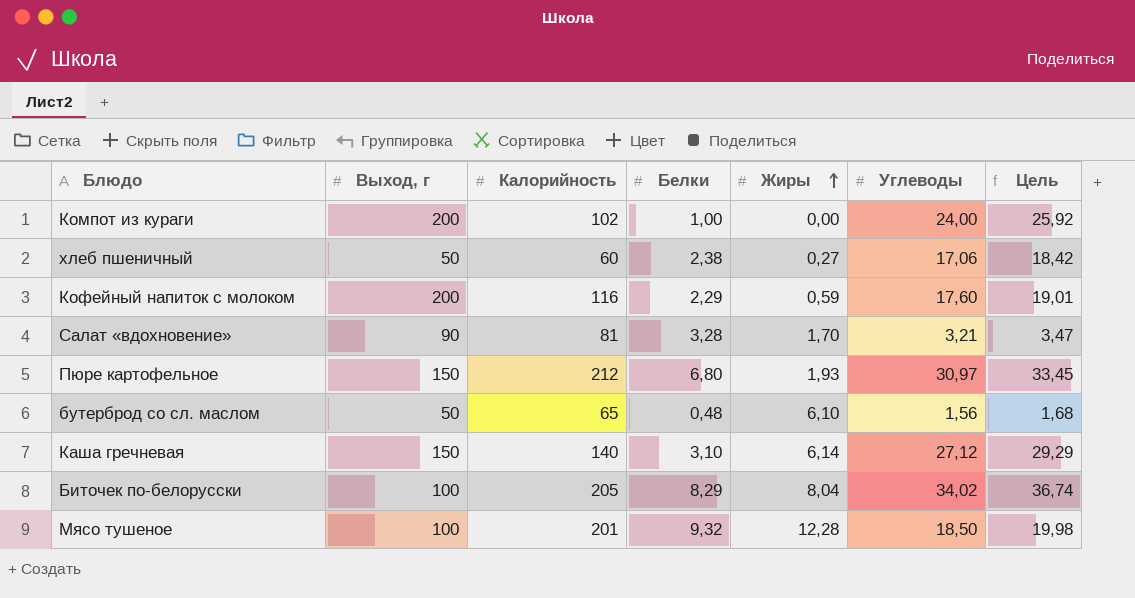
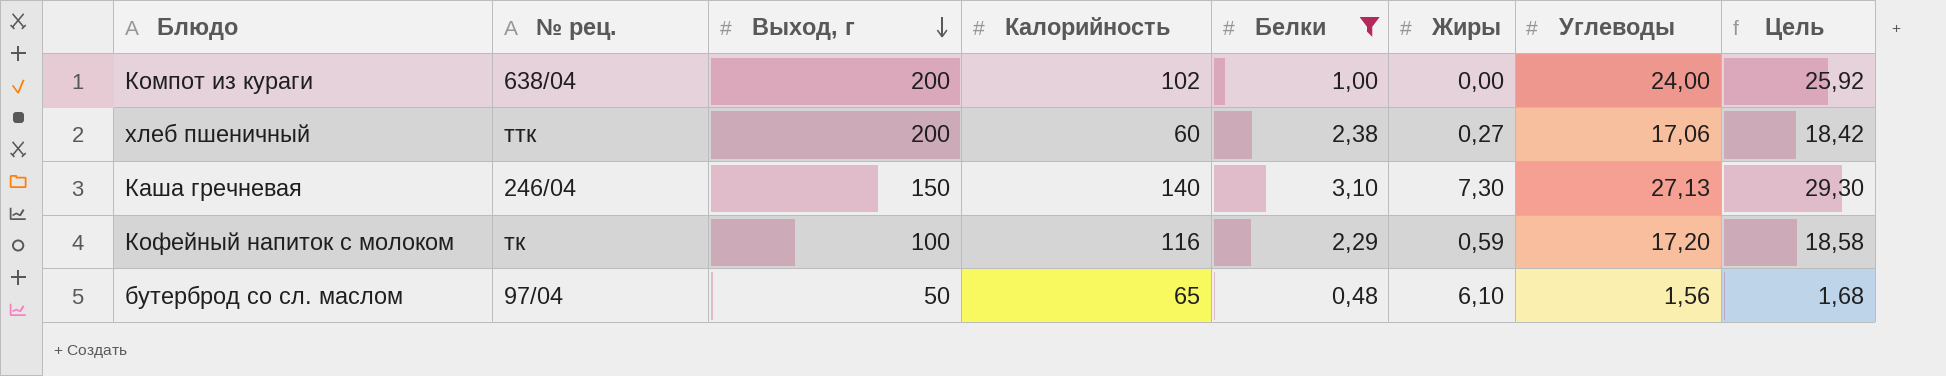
filter: none -> Белки <= 3,10
row order: Жиры ascending -> Выход, г descending
column № рец. | position: none -> 2
хлеб пшеничный | Выход, г: 50 -> 200
Каша гречневая | Жиры: 6,14 -> 7,30
Каша гречневая | Углеводы: 27,12 -> 27,13
Каша гречневая | Цель: 29,29 -> 29,30
Кофейный напиток с молоком | Выход, г: 200 -> 100
Кофейный напиток с молоком | Углеводы: 17,60 -> 17,20
Кофейный напиток с молоком | Цель: 19,01 -> 18,58

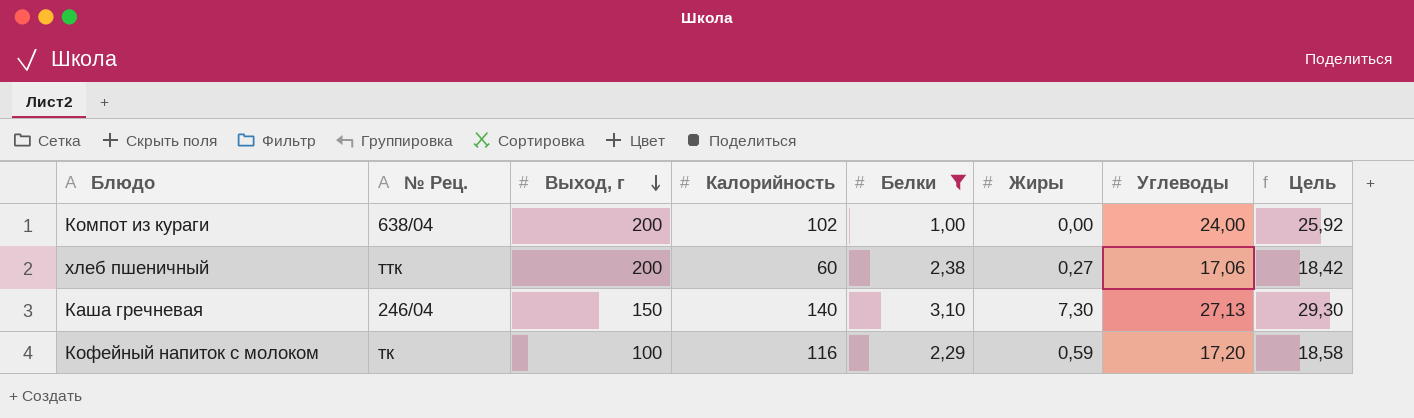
column name: № рец. -> № Рец.
row бутерброд со сл. маслом: 97/04 | 50 | 65 | 0,48 | 6,10 | 1,56 | 1,68 -> none

